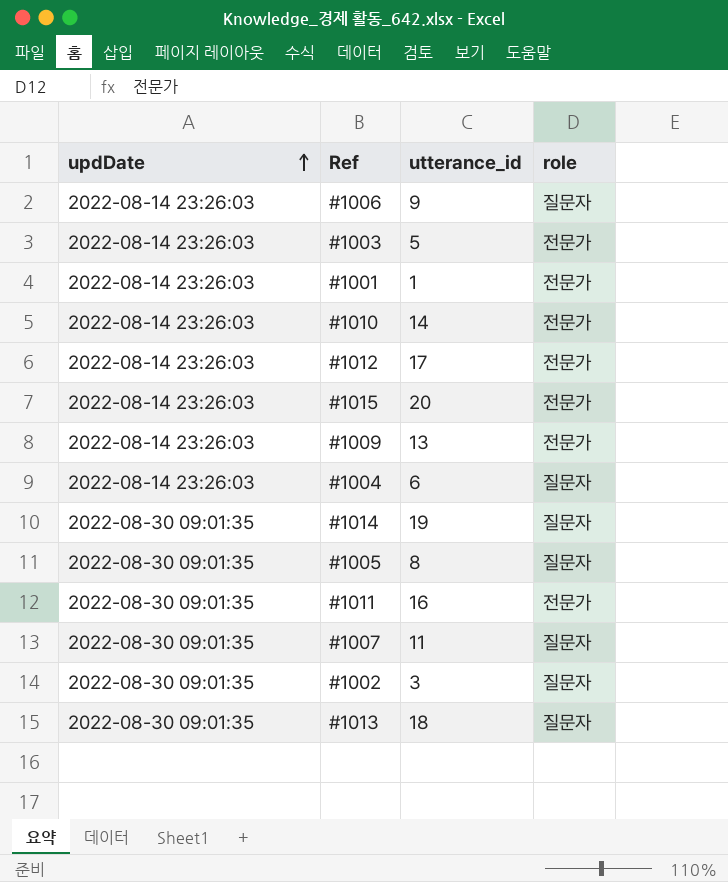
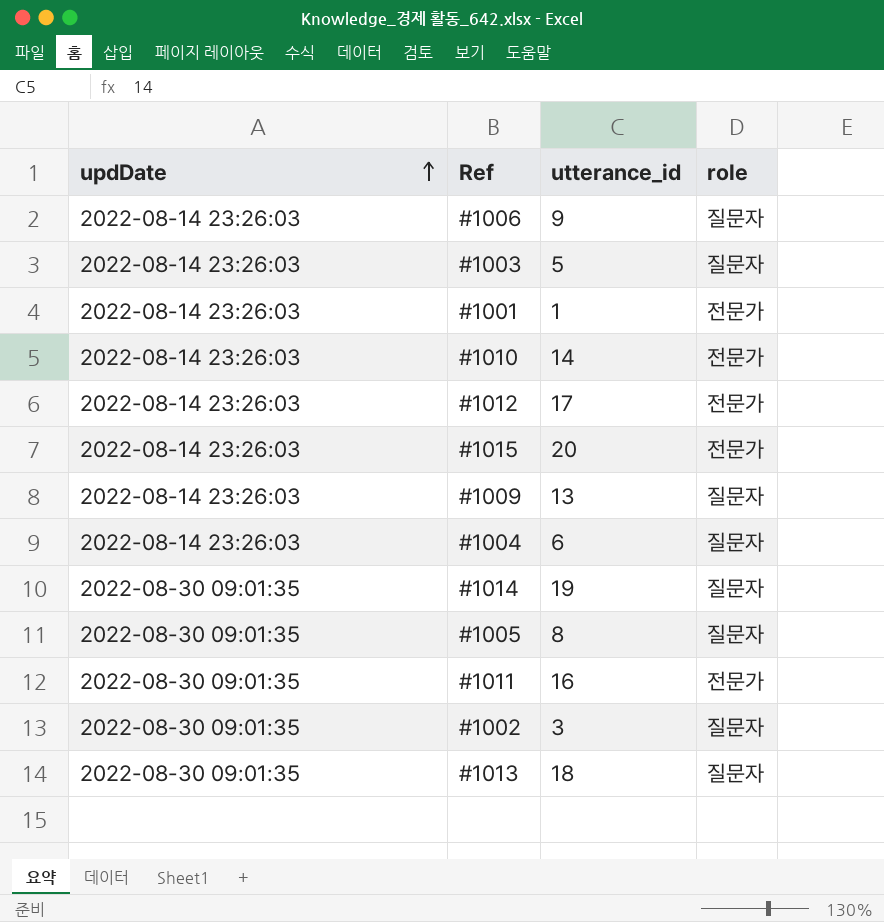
row #1007: 2022-08-30 09:01:35 | 11 | 질문자 -> none
#1003 | role: 전문가 -> 질문자
#1009 | role: 전문가 -> 질문자

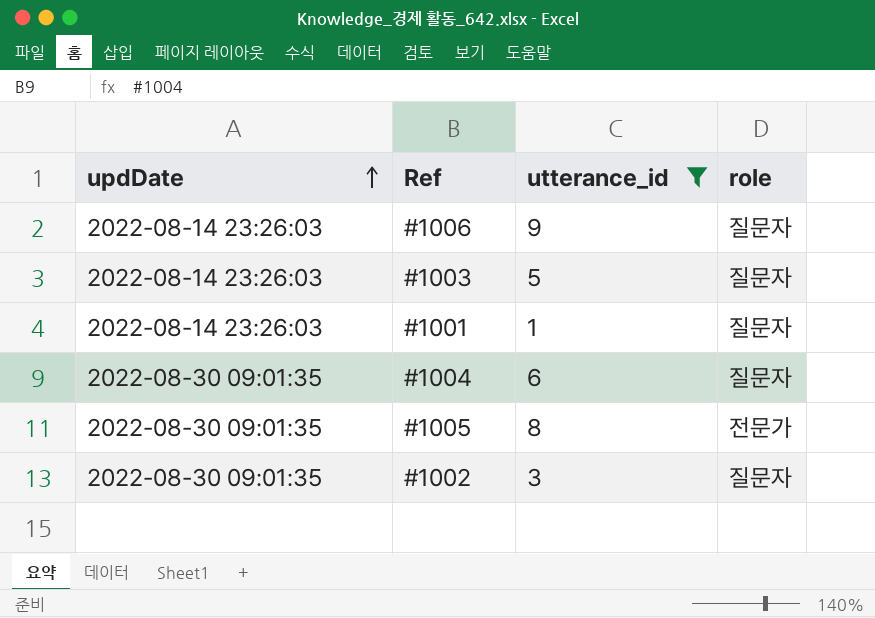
filter: none -> utterance_id <= 9
#1001 | role: 전문가 -> 질문자
#1004 | updDate: 2022-08-14 23:26:03 -> 2022-08-30 09:01:35
#1005 | role: 질문자 -> 전문가

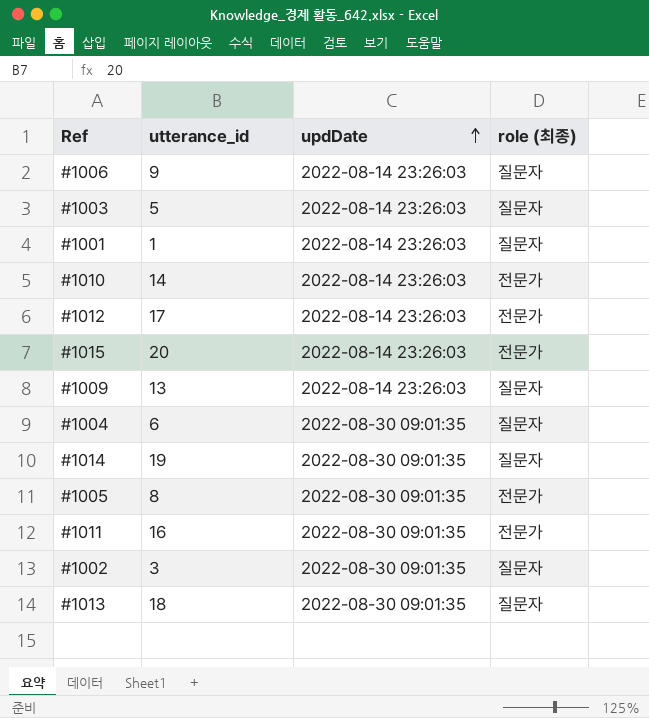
filter: utterance_id <= 9 -> none
column updDate | position: 1 -> 3
column name: role -> role (최종)

